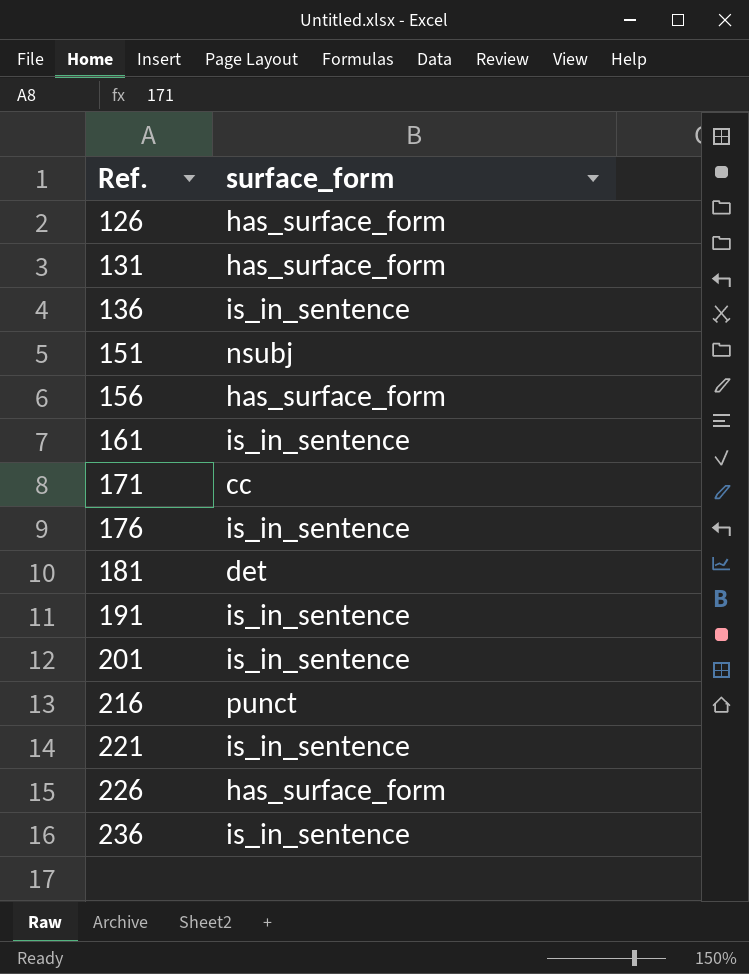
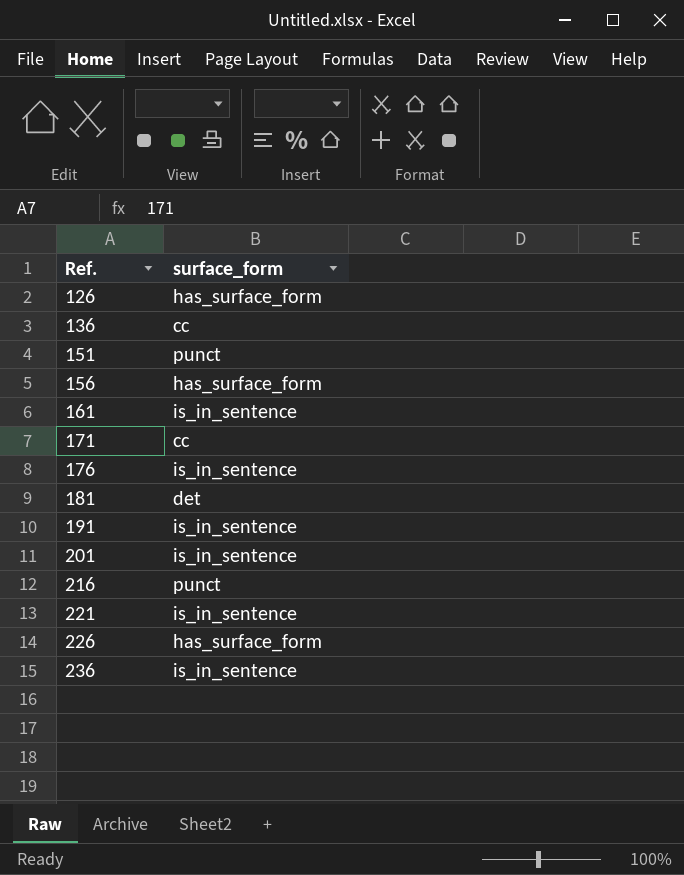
row 131: has_surface_form -> none
136 | surface_form: is_in_sentence -> cc
151 | surface_form: nsubj -> punct

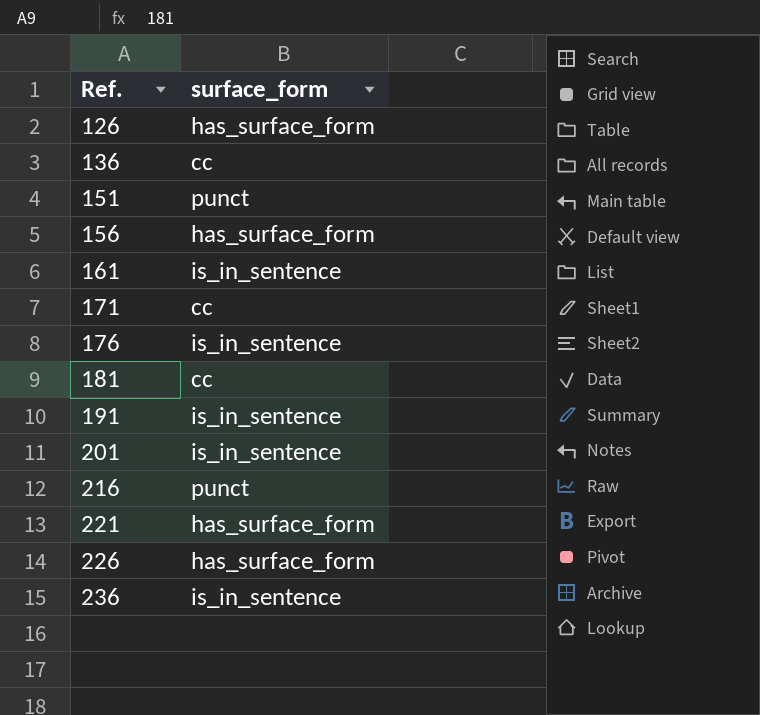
181 | surface_form: det -> cc
221 | surface_form: is_in_sentence -> has_surface_form

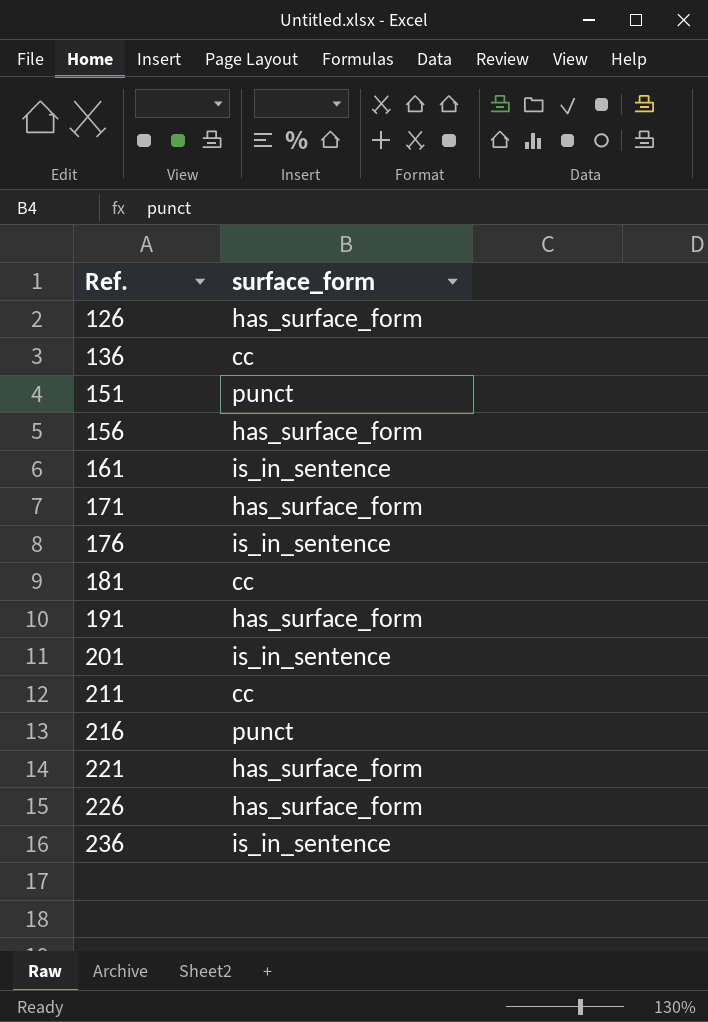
171 | surface_form: cc -> has_surface_form
191 | surface_form: is_in_sentence -> has_surface_form
row 211: none -> cc

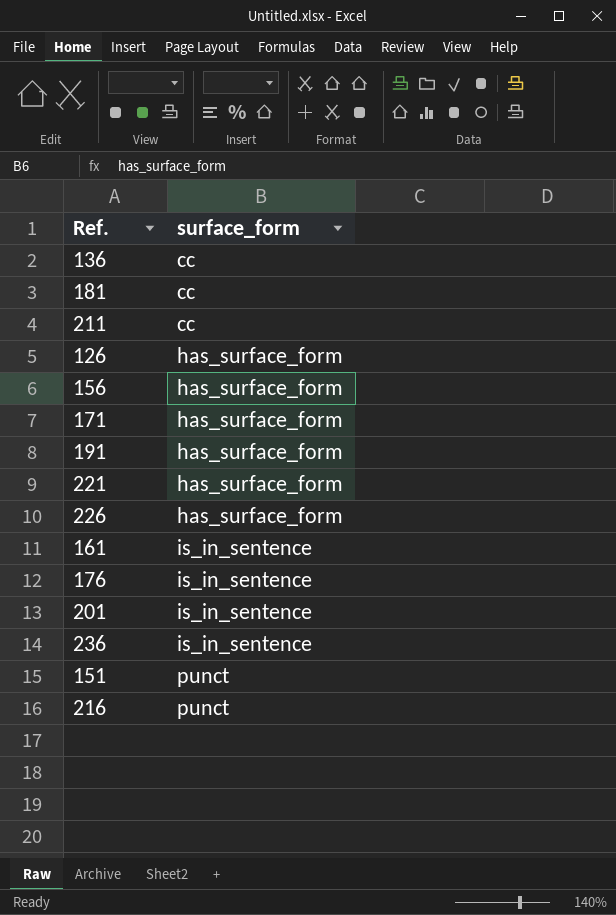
row order: Ref. ascending -> surface_form ascending

